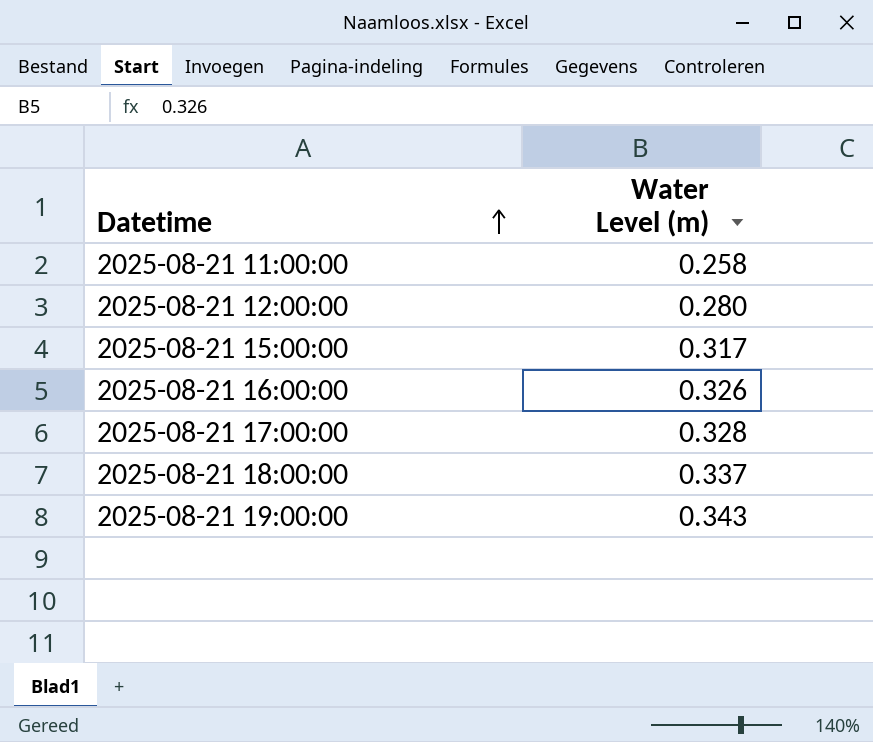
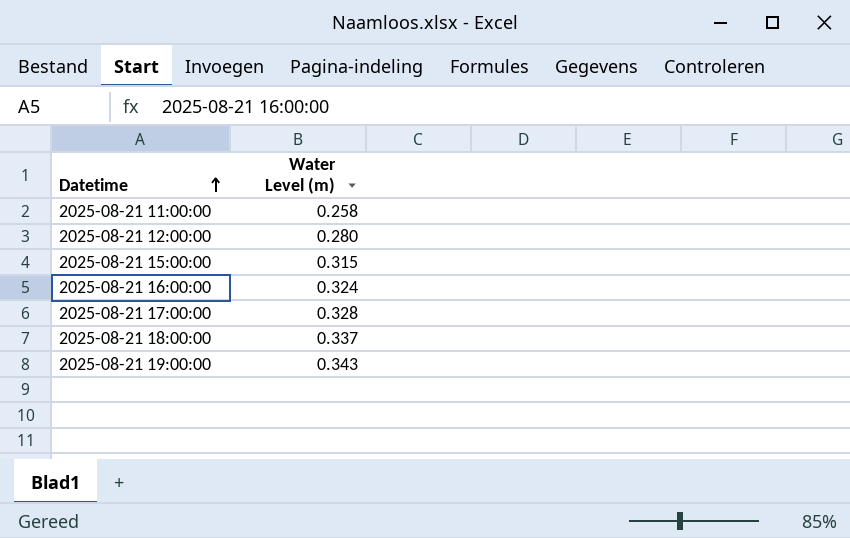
2025-08-21 15:00:00 | Water Level (m): 0.317 -> 0.315
2025-08-21 16:00:00 | Water Level (m): 0.326 -> 0.324

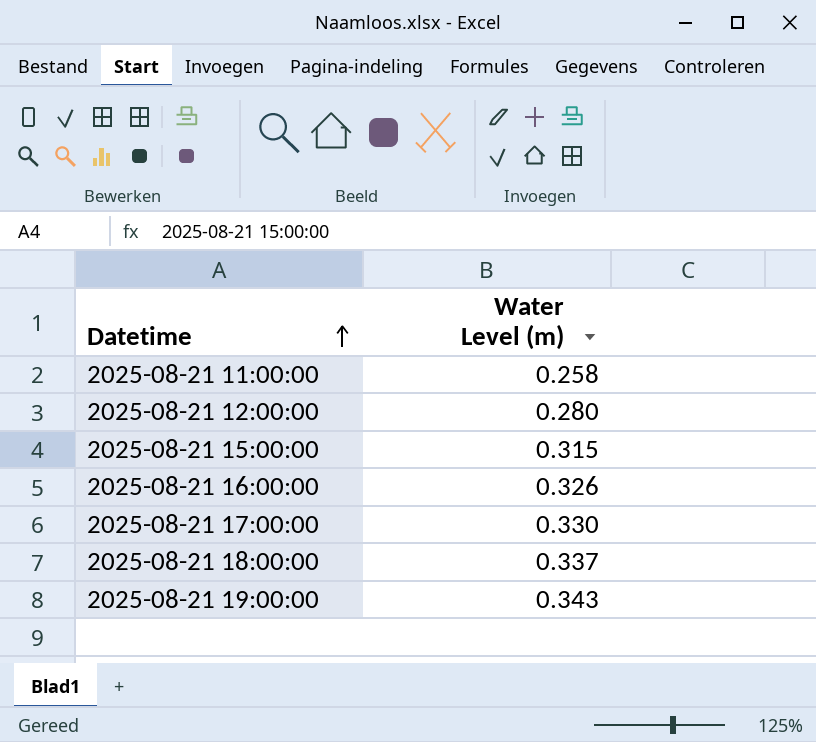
2025-08-21 16:00:00 | Water Level (m): 0.324 -> 0.326
2025-08-21 17:00:00 | Water Level (m): 0.328 -> 0.330

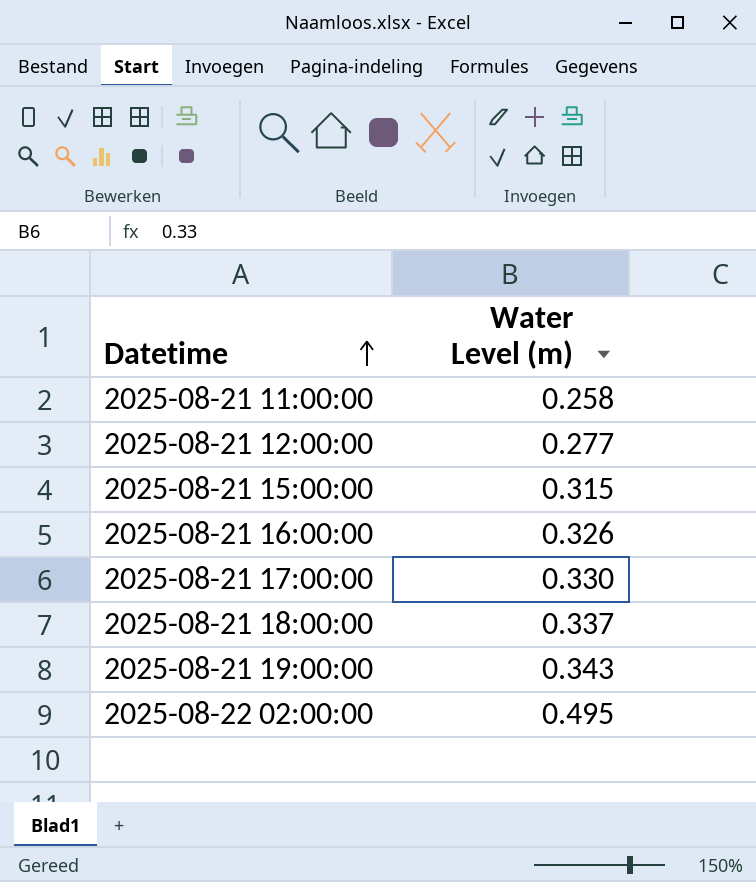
2025-08-21 12:00:00 | Water Level (m): 0.280 -> 0.277
row 2025-08-22 02:00:00: none -> 0.495

